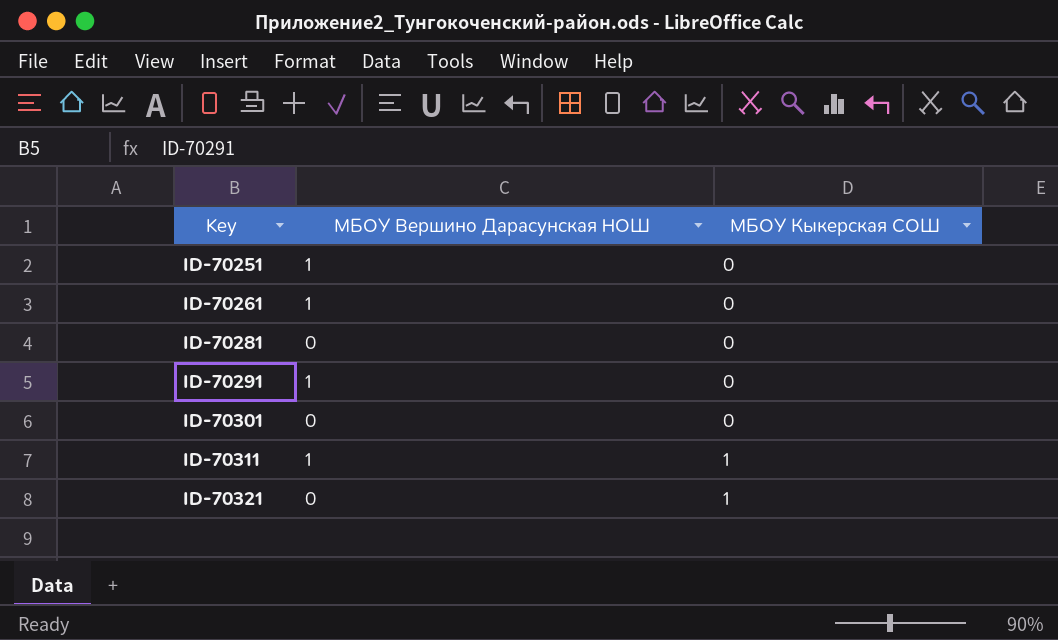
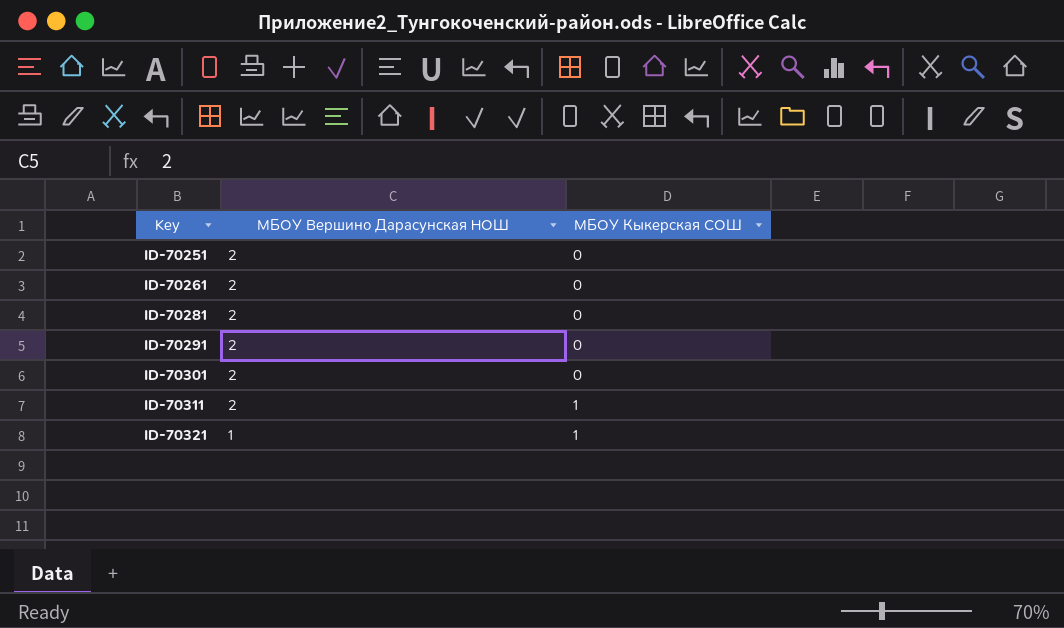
ID-70251 | МБОУ Вершино Дарасунская НОШ: 1 -> 2
ID-70261 | МБОУ Вершино Дарасунская НОШ: 1 -> 2
ID-70281 | МБОУ Вершино Дарасунская НОШ: 0 -> 2
ID-70291 | МБОУ Вершино Дарасунская НОШ: 1 -> 2
ID-70301 | МБОУ Вершино Дарасунская НОШ: 0 -> 2
ID-70311 | МБОУ Вершино Дарасунская НОШ: 1 -> 2
ID-70321 | МБОУ Вершино Дарасунская НОШ: 0 -> 1

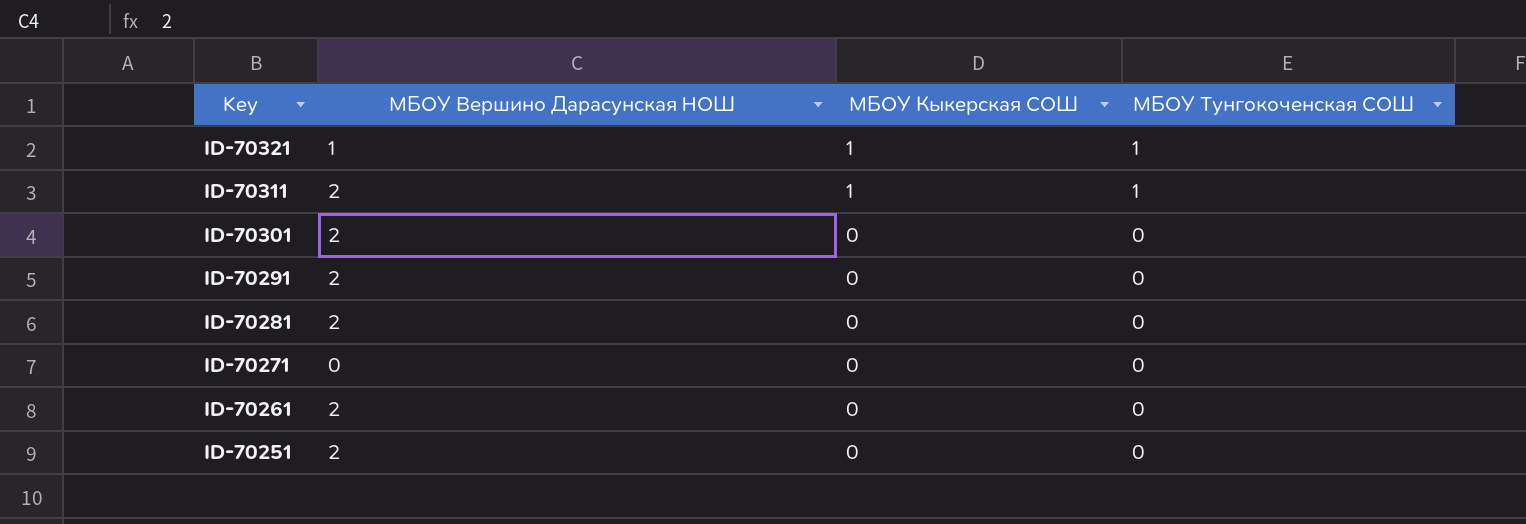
row order: Key ascending -> Key descending
column МБОУ Тунгокоченская СОШ | position: none -> 4
row ID-70271: none -> 0 | 0 | 0

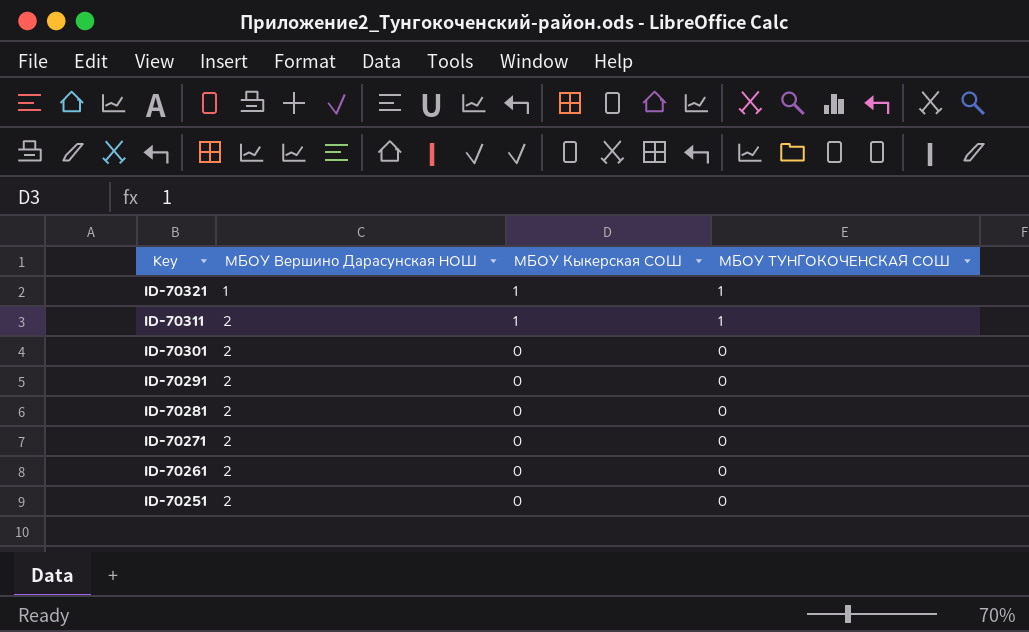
column name: МБОУ Тунгокоченская СОШ -> МБОУ ТУНГОКОЧЕНСКАЯ СОШ
ID-70271 | МБОУ Вершино Дарасунская НОШ: 0 -> 2

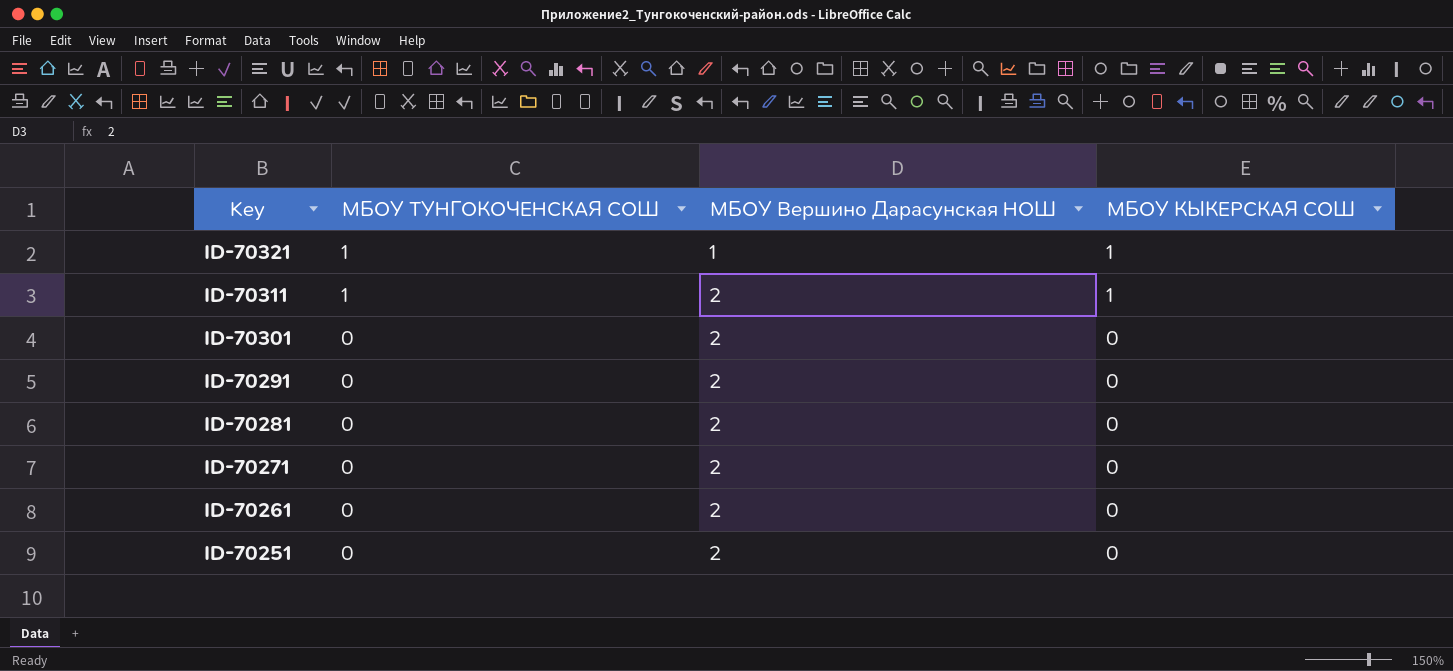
column МБОУ ТУНГОКОЧЕНСКАЯ СОШ | position: 4 -> 2
column name: МБОУ Кыкерская СОШ -> МБОУ КЫКЕРСКАЯ СОШ

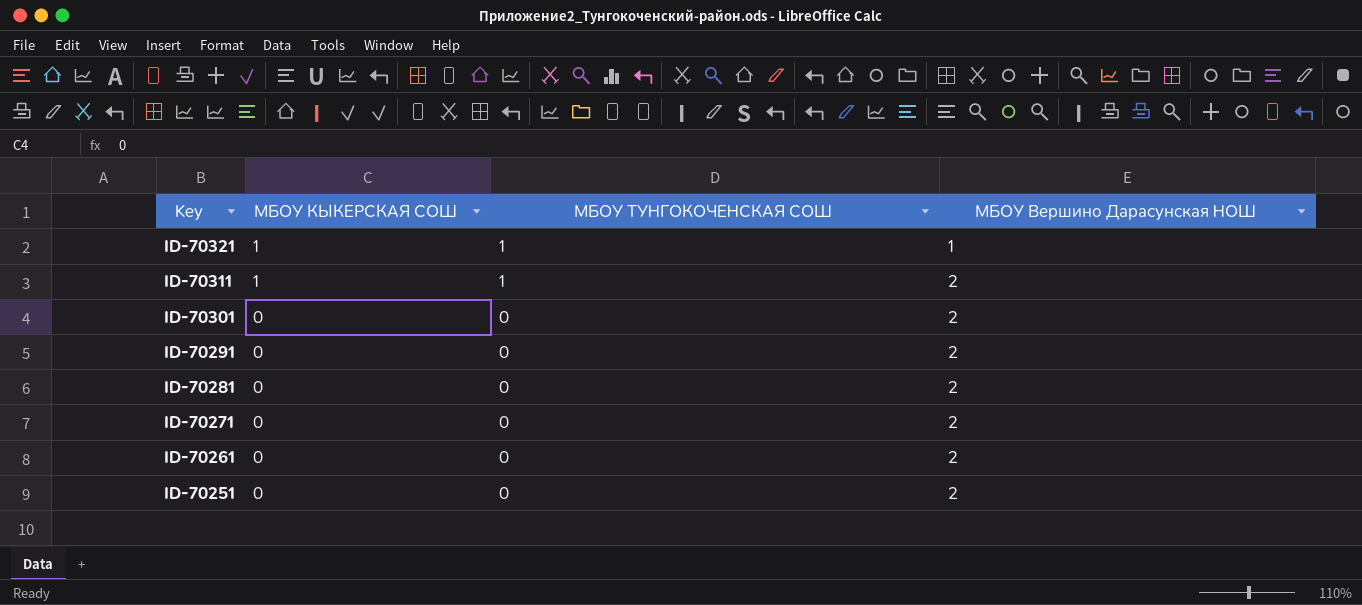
column МБОУ КЫКЕРСКАЯ СОШ | position: 4 -> 2

